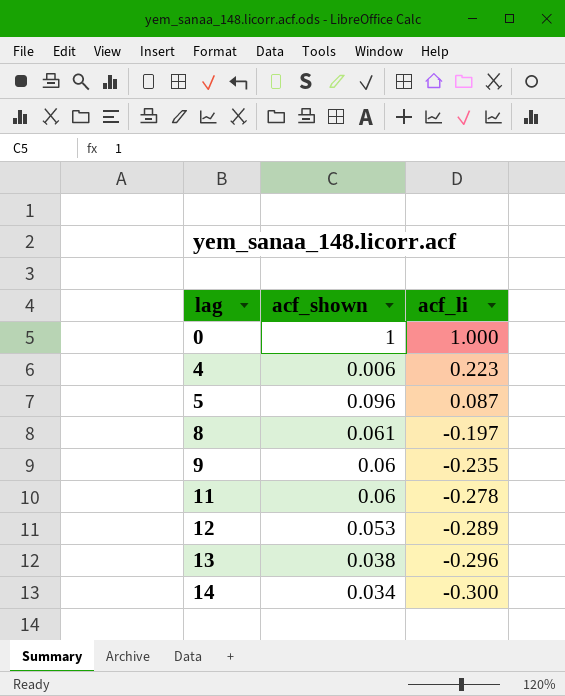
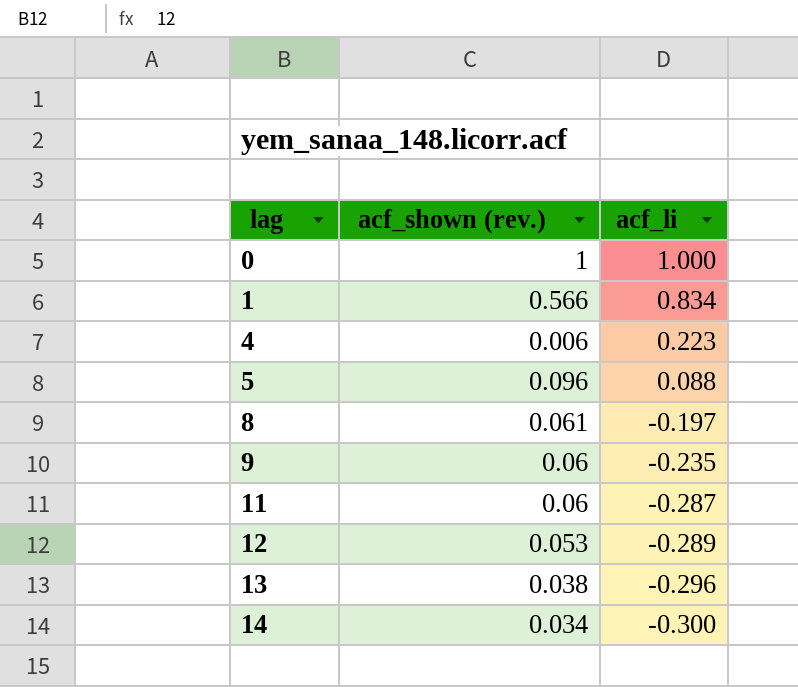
column name: acf_shown -> acf_shown (rev.)
row 1: none -> 0.566 | 0.834
5 | acf_li: 0.087 -> 0.088
11 | acf_li: -0.278 -> -0.287

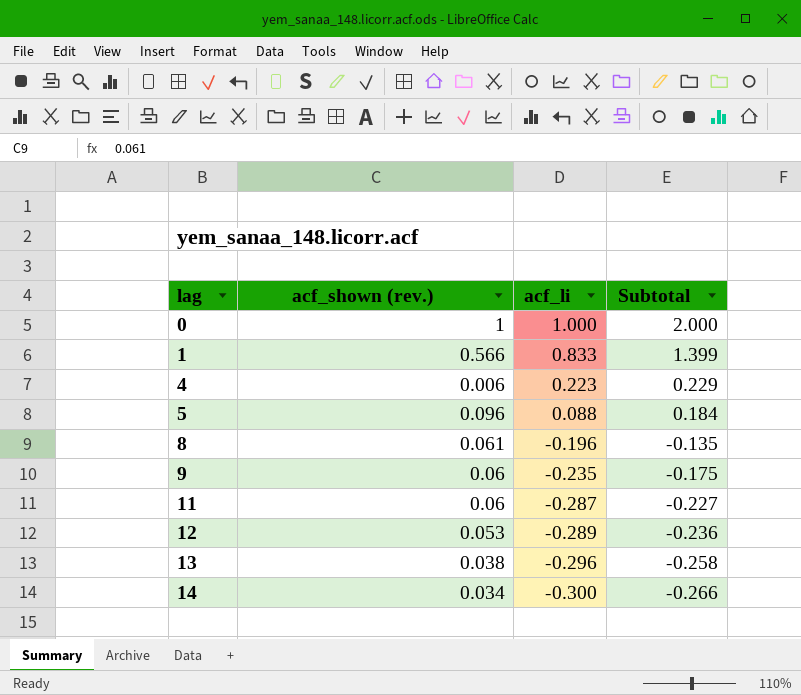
column Subtotal | formula: none -> [acf_shown (rev.)] + [acf_li]
1 | acf_li: 0.834 -> 0.833
8 | acf_li: -0.197 -> -0.196

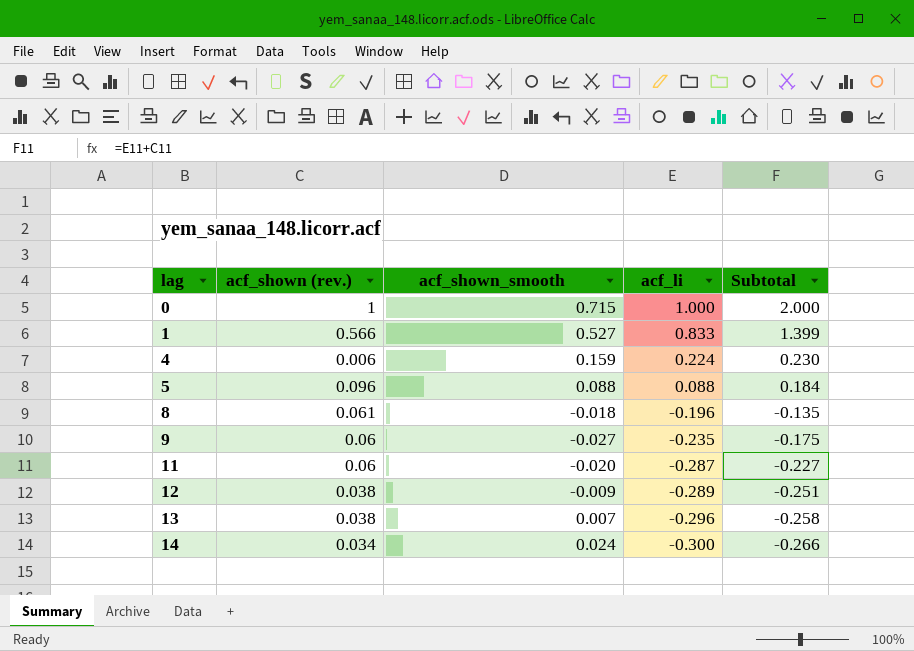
column acf_shown_smooth | position: none -> 3
4 | acf_li: 0.223 -> 0.224
4 | Subtotal: 0.229 -> 0.230
12 | acf_shown (rev.): 0.053 -> 0.038
12 | Subtotal: -0.236 -> -0.251

